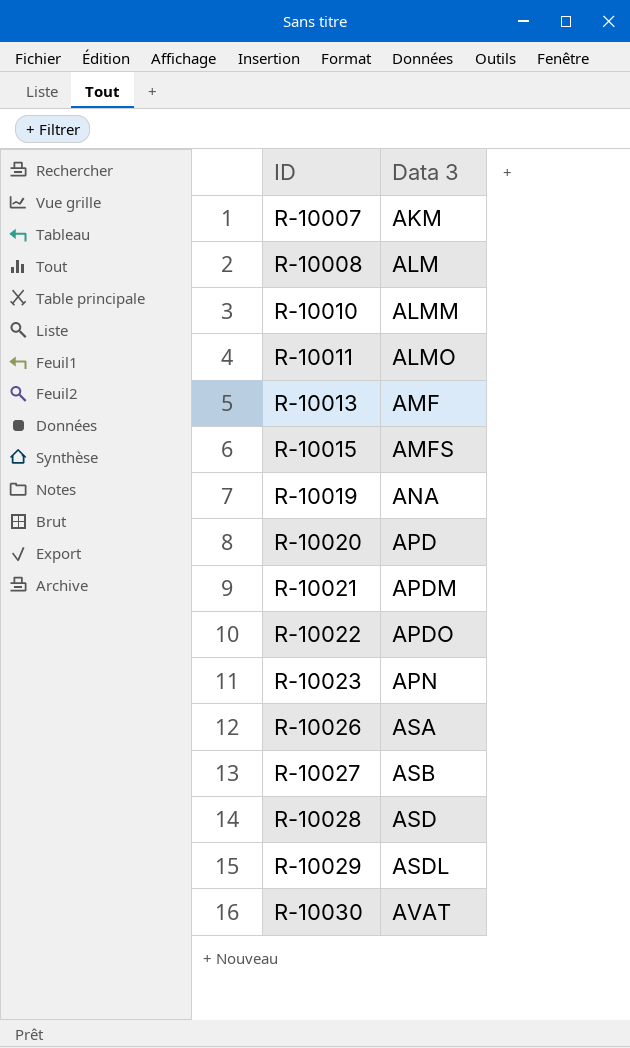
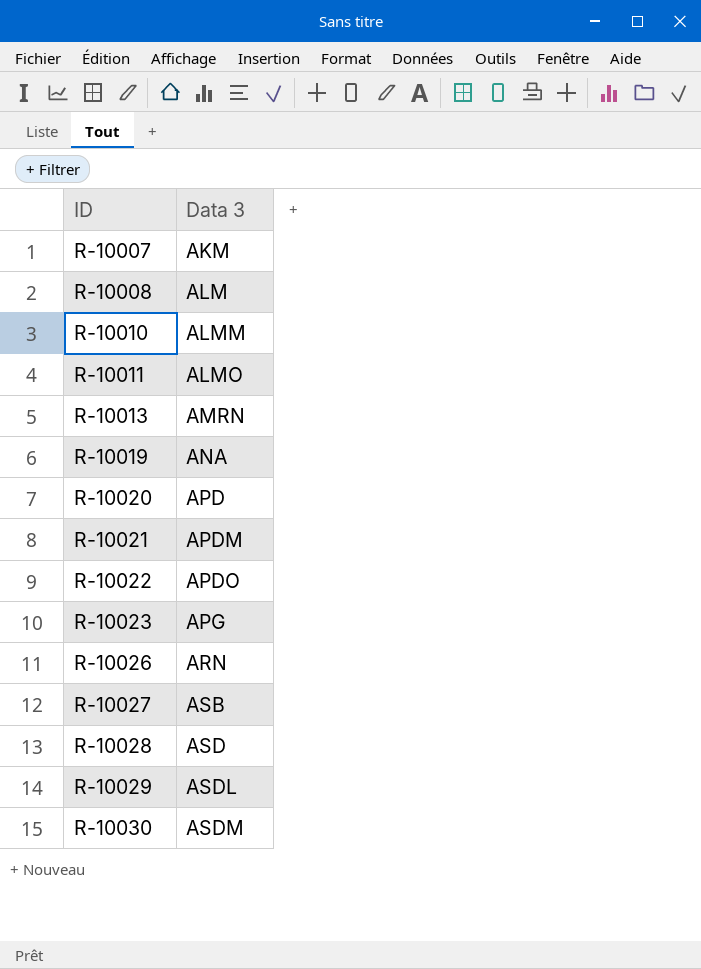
row R-10015: AMFS -> none
R-10013 | Data 3: AMF -> AMRN
R-10023 | Data 3: APN -> APG
R-10026 | Data 3: ASA -> ARN
R-10030 | Data 3: AVAT -> ASDM

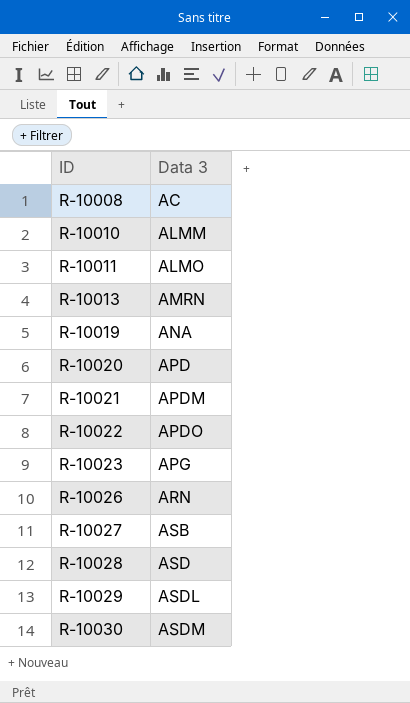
row R-10007: AKM -> none
R-10008 | Data 3: ALM -> AC

